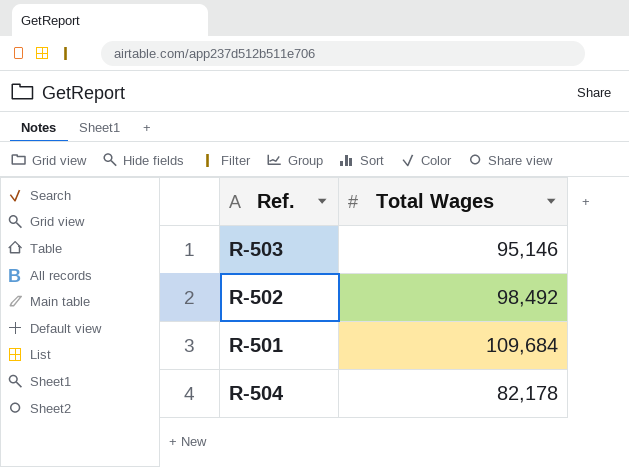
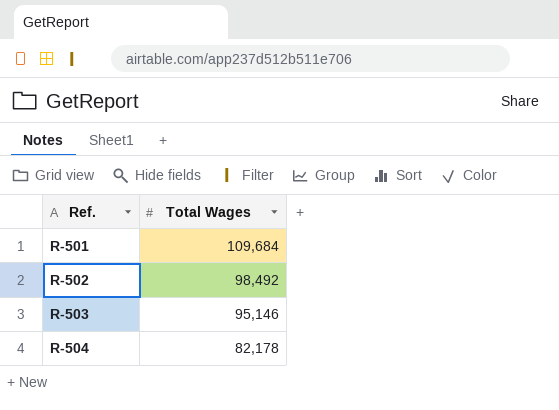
row order: none -> Ref. ascending

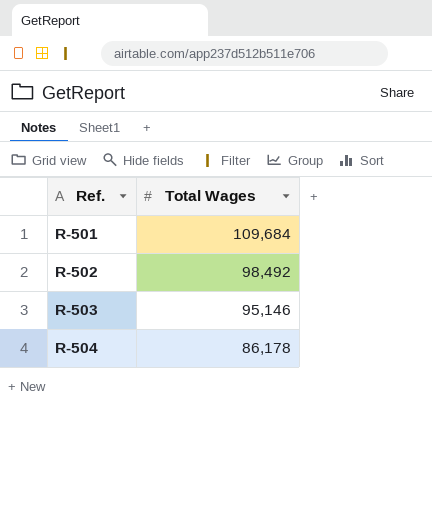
R-504 | Total Wages: 82,178 -> 86,178

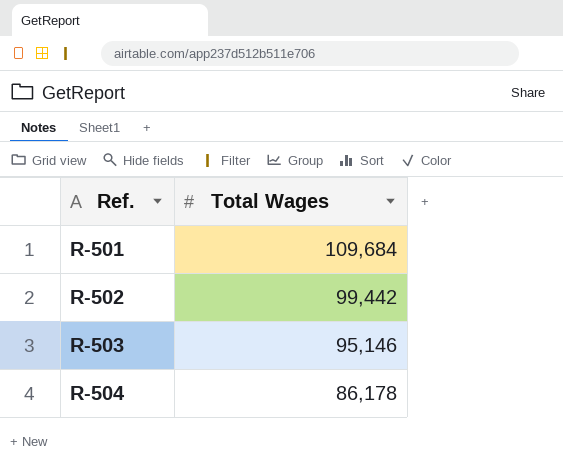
R-502 | Total Wages: 98,492 -> 99,442

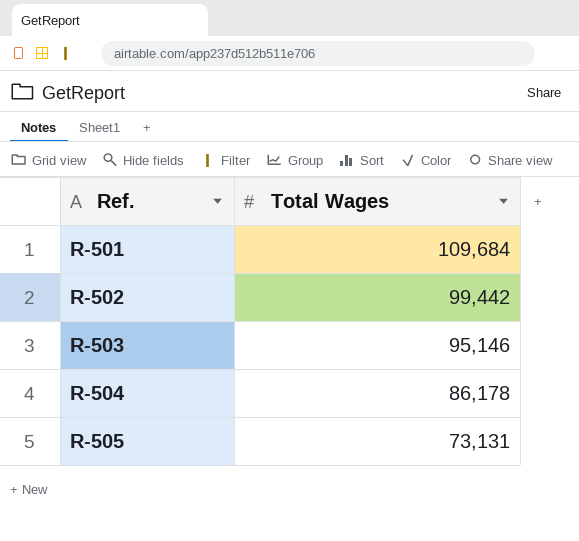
row R-505: none -> 73,131

